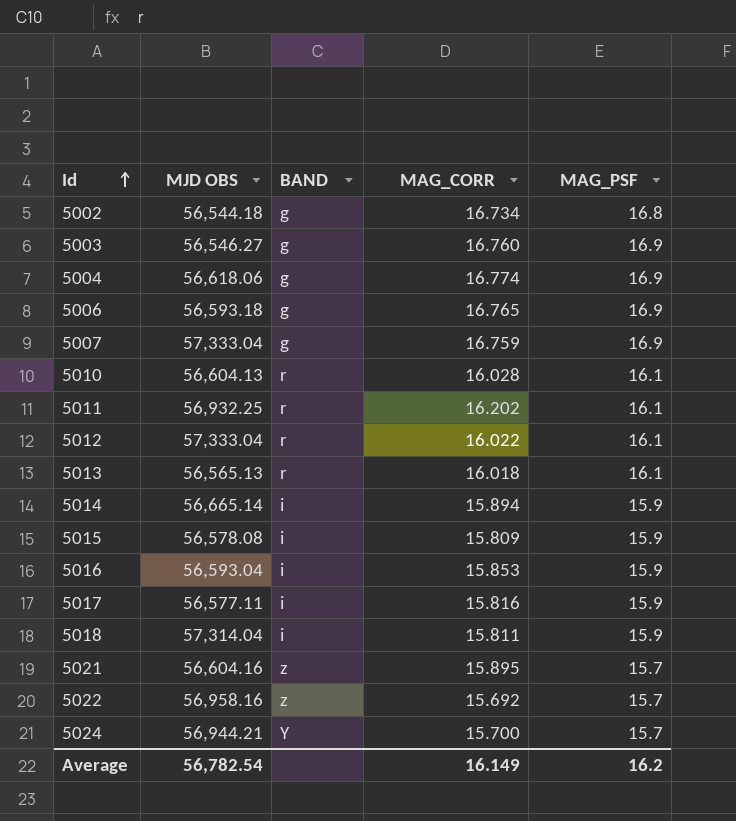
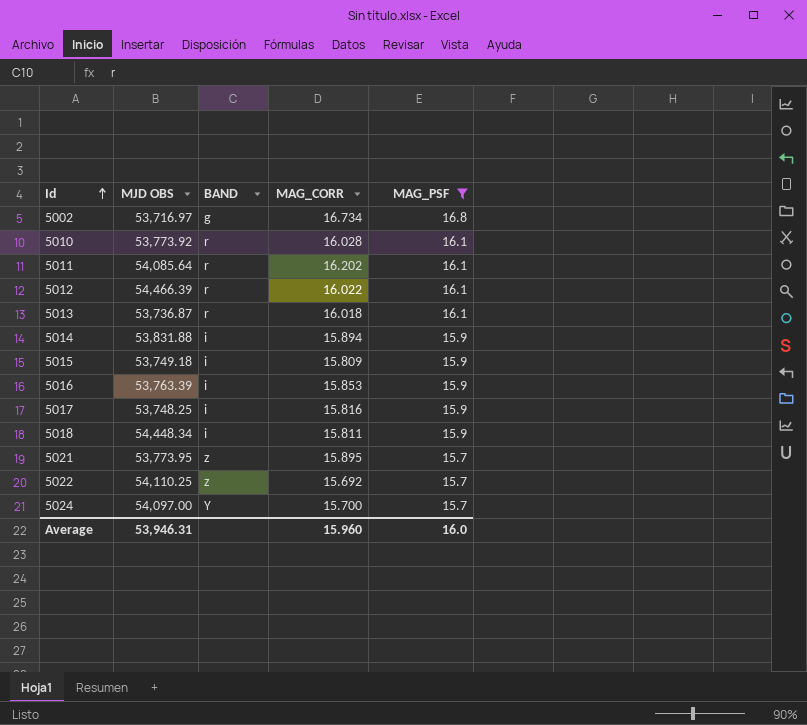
filter: none -> MAG_PSF != 16.9
5002 | MJD OBS: 56,544.18 -> 53,716.97
5010 | MJD OBS: 56,604.13 -> 53,773.92
5011 | MJD OBS: 56,932.25 -> 54,085.64
5012 | MJD OBS: 57,333.04 -> 54,466.39
5013 | MJD OBS: 56,565.13 -> 53,736.87
5014 | MJD OBS: 56,665.14 -> 53,831.88
5015 | MJD OBS: 56,578.08 -> 53,749.18
5016 | MJD OBS: 56,593.04 -> 53,763.39
5017 | MJD OBS: 56,577.11 -> 53,748.25
5018 | MJD OBS: 57,314.04 -> 54,448.34
5021 | MJD OBS: 56,604.16 -> 53,773.95
5022 | MJD OBS: 56,958.16 -> 54,110.25
5024 | MJD OBS: 56,944.21 -> 54,097.00
Average | MJD OBS: 56,782.54 -> 53,946.31
Average | MAG_CORR: 16.149 -> 15.960
Average | MAG_PSF: 16.2 -> 16.0

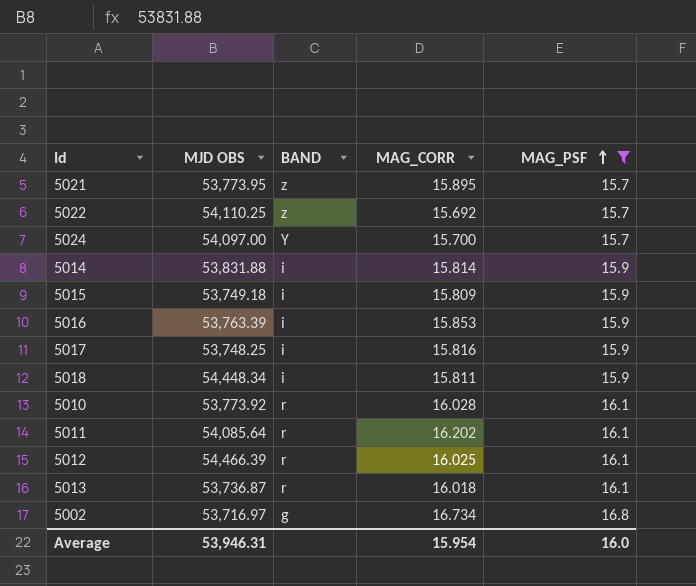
row order: Id ascending -> MAG_PSF ascending
5014 | MAG_CORR: 15.894 -> 15.814
5012 | MAG_CORR: 16.022 -> 16.025
Average | MAG_CORR: 15.960 -> 15.954

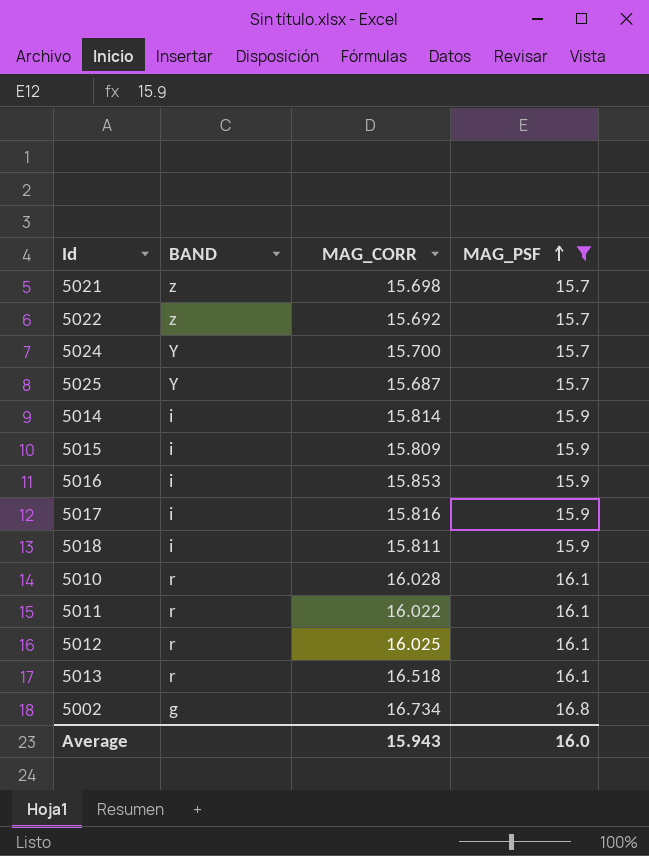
column MJD OBS | position: 2 -> none
5021 | MAG_CORR: 15.895 -> 15.698
row 5025: none -> Y | 15.687 | 15.7
5011 | MAG_CORR: 16.202 -> 16.022
5013 | MAG_CORR: 16.018 -> 16.518
Average | MAG_CORR: 15.954 -> 15.943

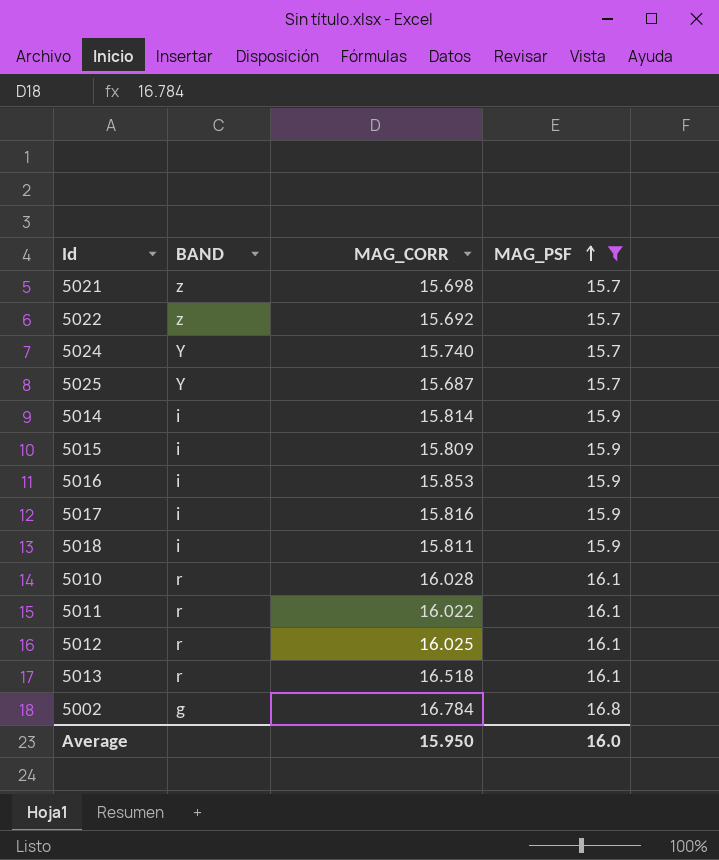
5024 | MAG_CORR: 15.700 -> 15.740
5002 | MAG_CORR: 16.734 -> 16.784
Average | MAG_CORR: 15.943 -> 15.950

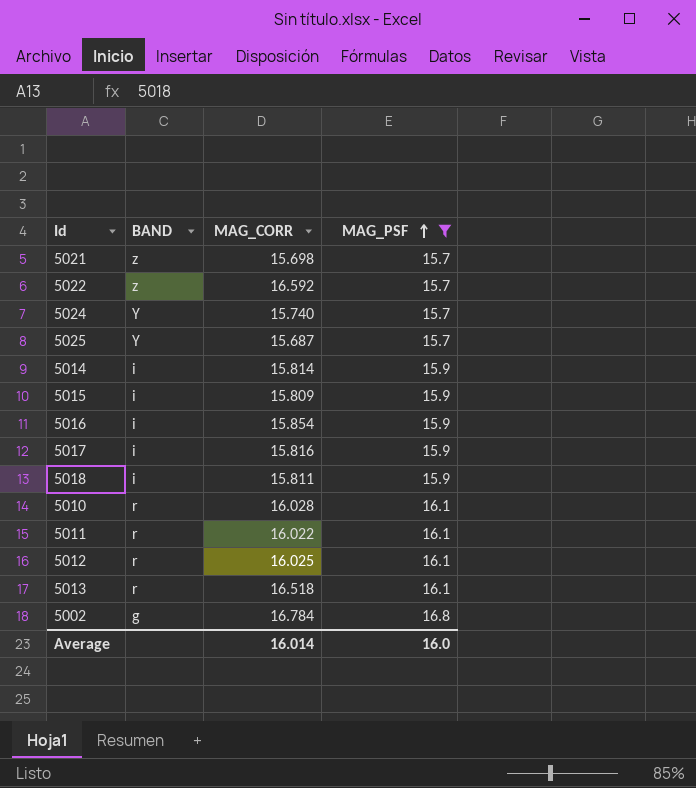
5022 | MAG_CORR: 15.692 -> 16.592
5016 | MAG_CORR: 15.853 -> 15.854
Average | MAG_CORR: 15.950 -> 16.014

